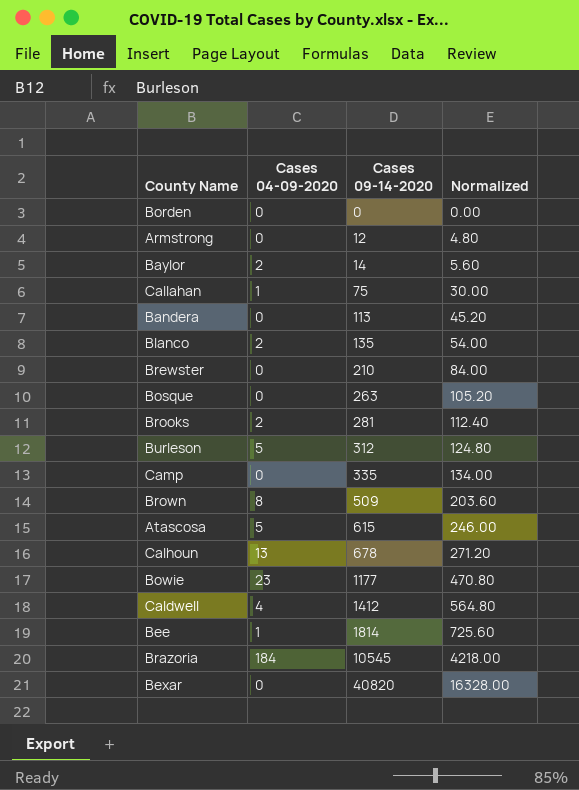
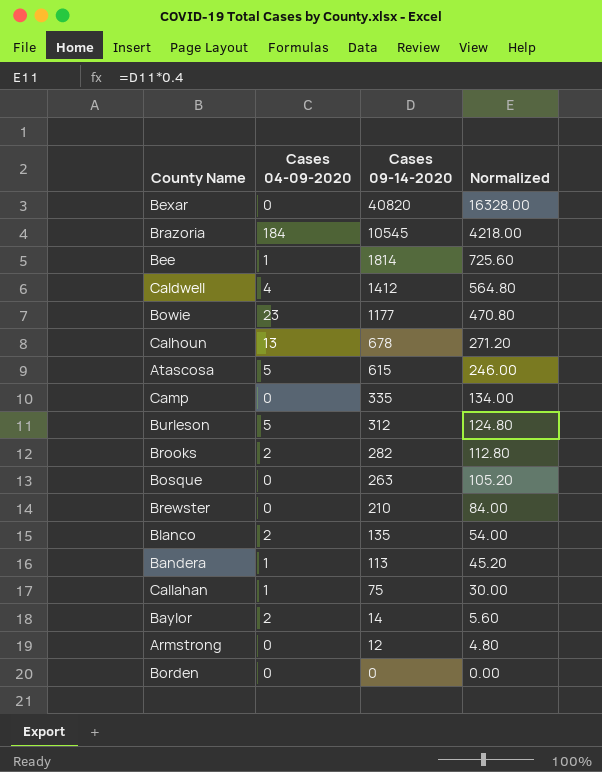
row order: Cases 09-14-2020 ascending -> Cases 09-14-2020 descending
row Brown: 8 | 509 | 203.60 -> none
Brooks | Cases 09-14-2020: 281 -> 282
Brooks | Normalized: 112.40 -> 112.80
Bandera | Cases 04-09-2020: 0 -> 1

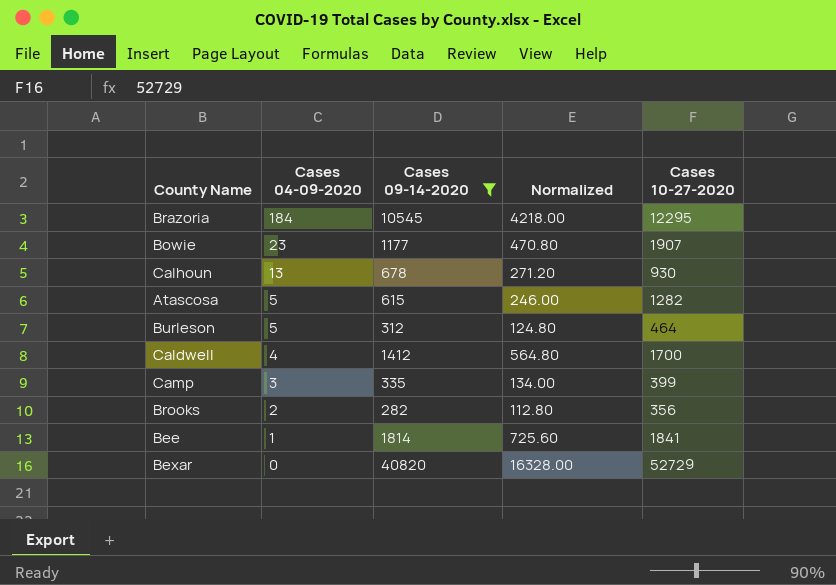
filter: none -> Cases 09-14-2020 >= 282
row order: Cases 09-14-2020 descending -> Cases 04-09-2020 descending
column Cases 10-27-2020 | position: none -> 5
Camp | Cases 04-09-2020: 0 -> 3

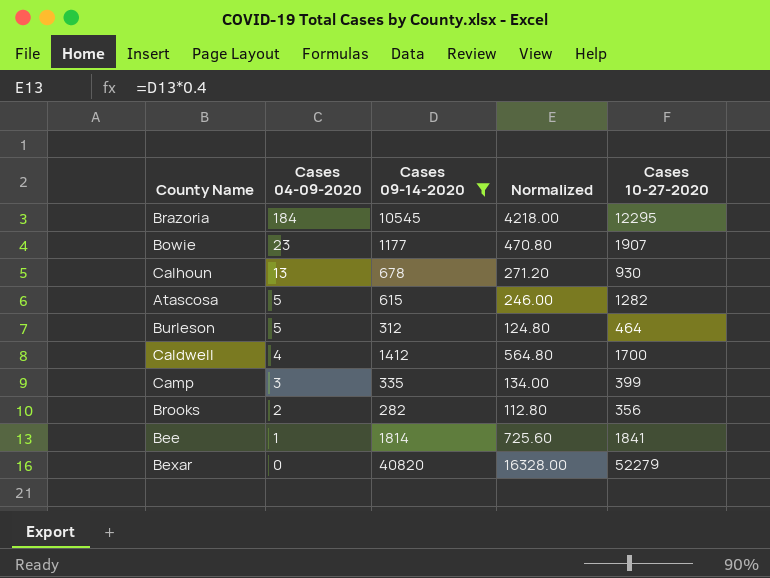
Bexar | Cases 10-27-2020: 52729 -> 52279

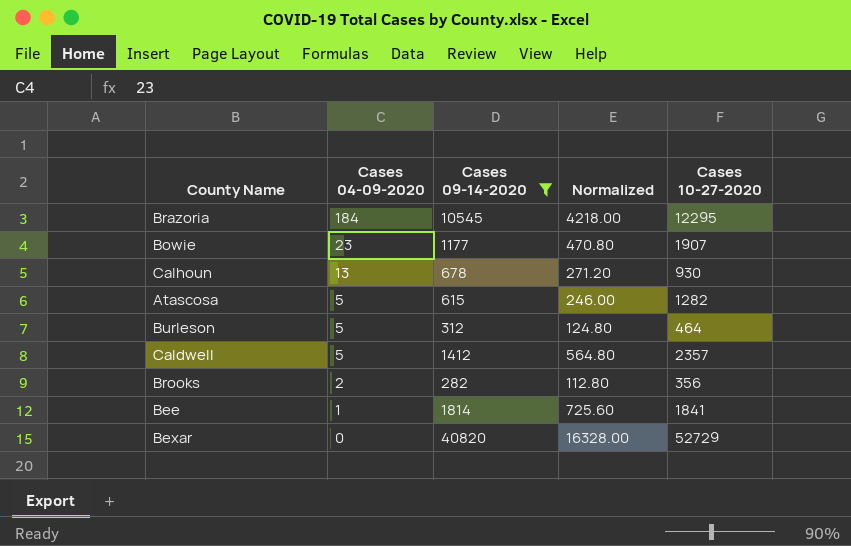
row Camp: 3 | 335 | 134.00 | 399 -> none
Caldwell | Cases 04-09-2020: 4 -> 5
Caldwell | Cases 10-27-2020: 1700 -> 2357
Bexar | Cases 10-27-2020: 52279 -> 52729

